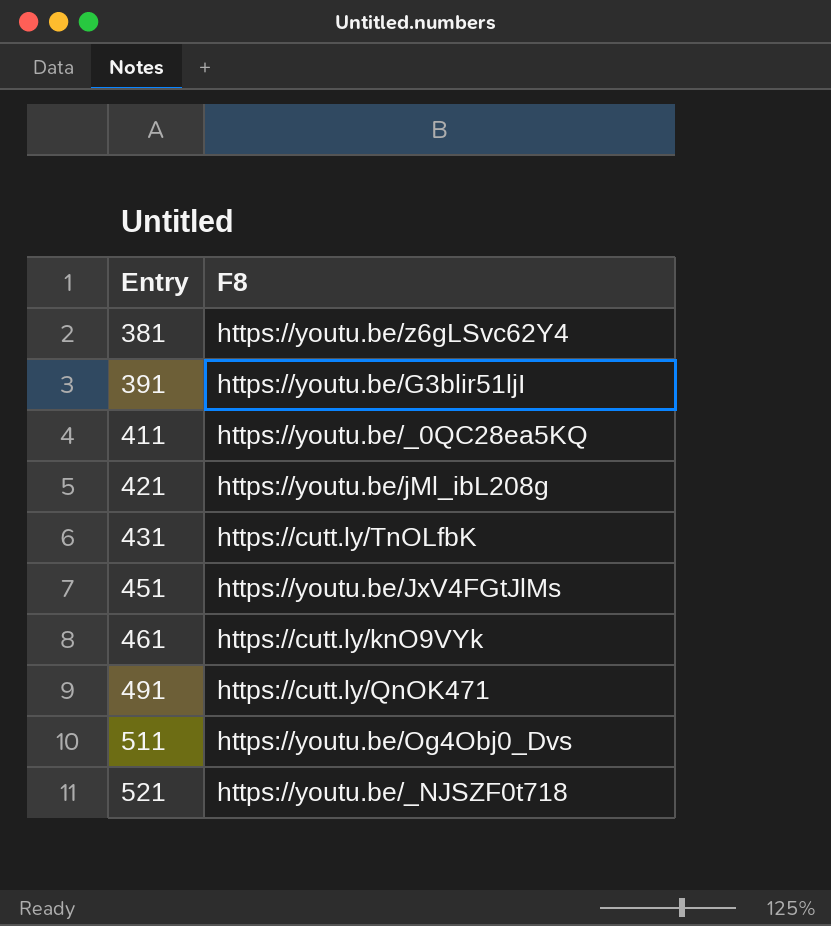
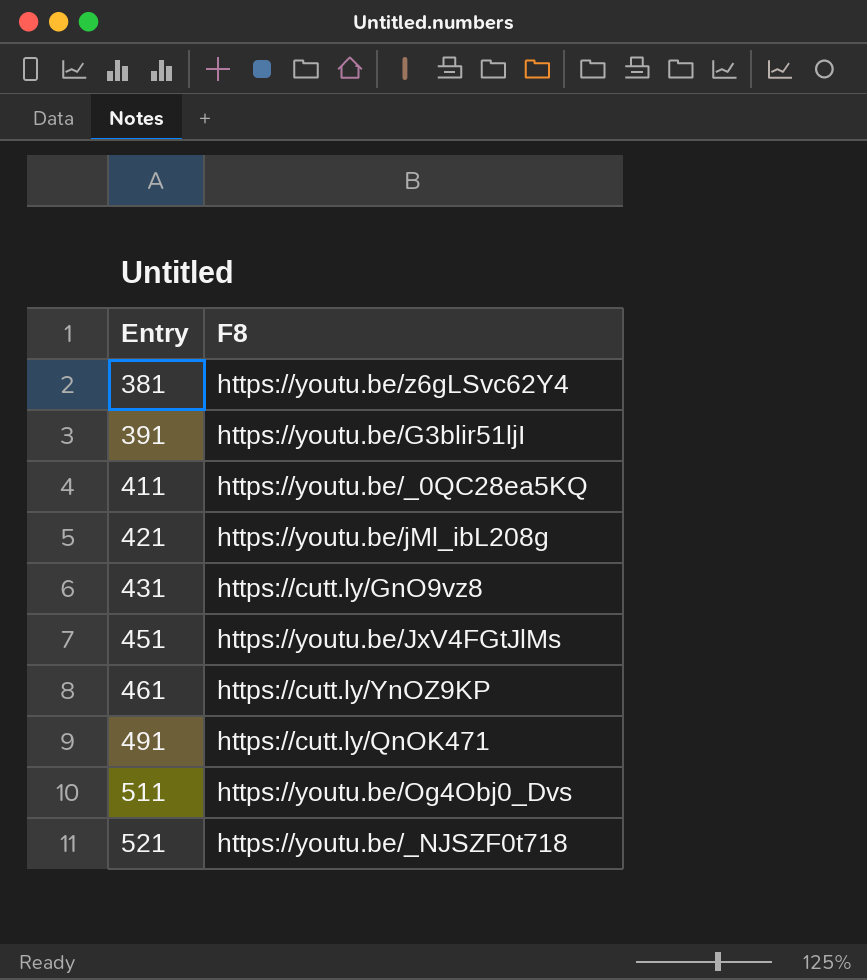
431 | F8: https://cutt.ly/TnOLfbK -> https://cutt.ly/GnO9vz8
461 | F8: https://cutt.ly/knO9VYk -> https://cutt.ly/YnOZ9KP

